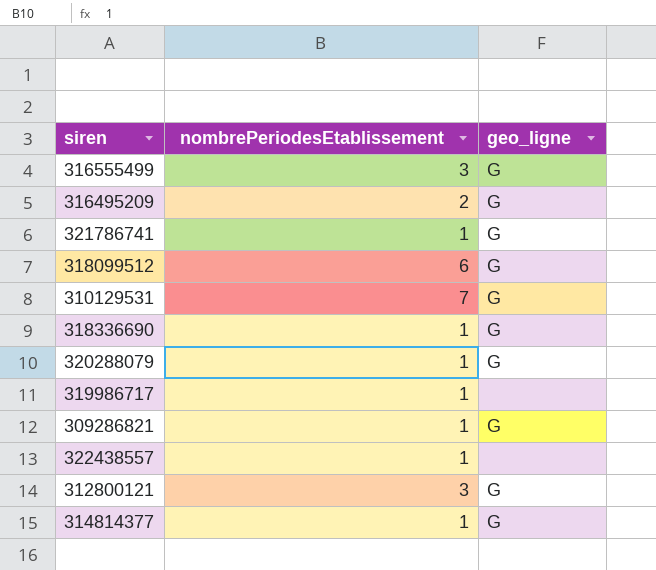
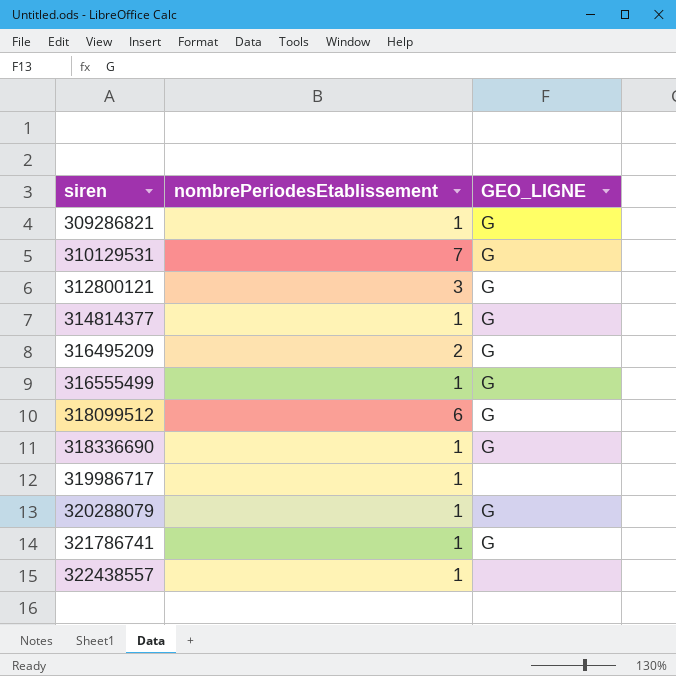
row order: none -> siren ascending
column name: geo_ligne -> GEO_LIGNE
316555499 | nombrePeriodesEtablissement: 3 -> 1

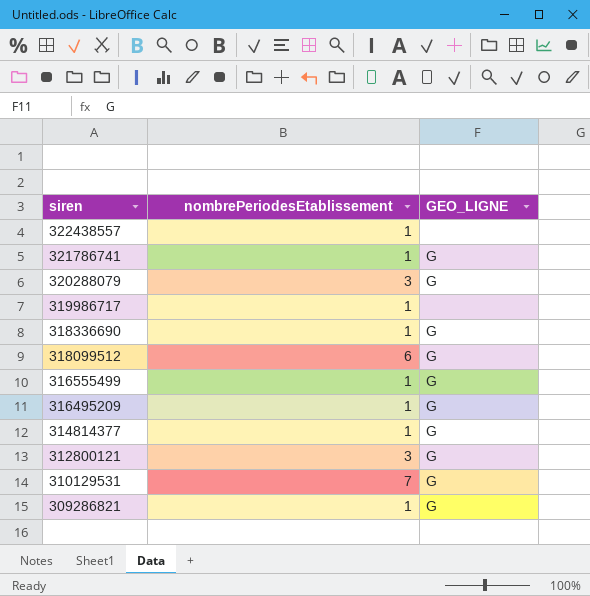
row order: siren ascending -> siren descending
320288079 | nombrePeriodesEtablissement: 1 -> 3
316495209 | nombrePeriodesEtablissement: 2 -> 1

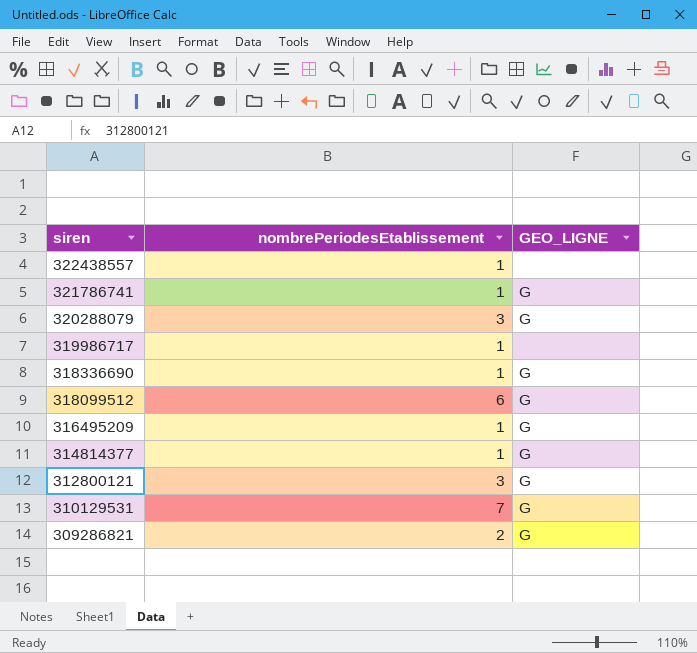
row 316555499: 1 | G -> none
309286821 | nombrePeriodesEtablissement: 1 -> 2

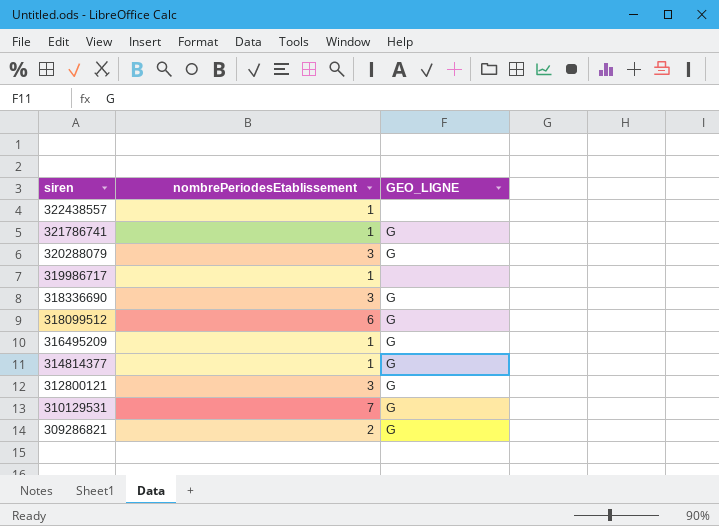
318336690 | nombrePeriodesEtablissement: 1 -> 3

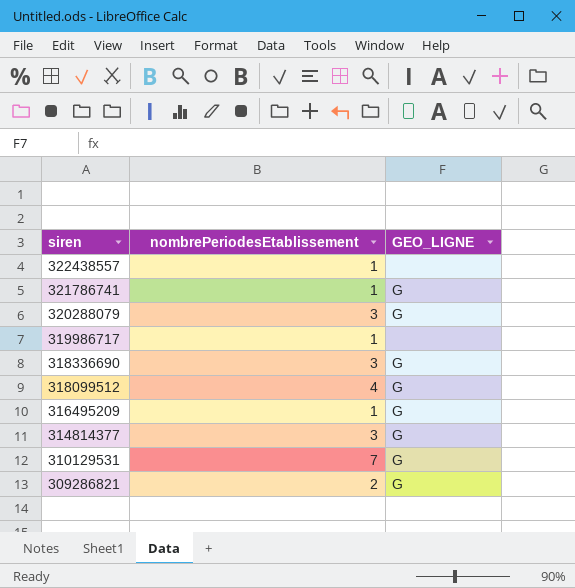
row 312800121: 3 | G -> none
318099512 | nombrePeriodesEtablissement: 6 -> 4
314814377 | nombrePeriodesEtablissement: 1 -> 3

